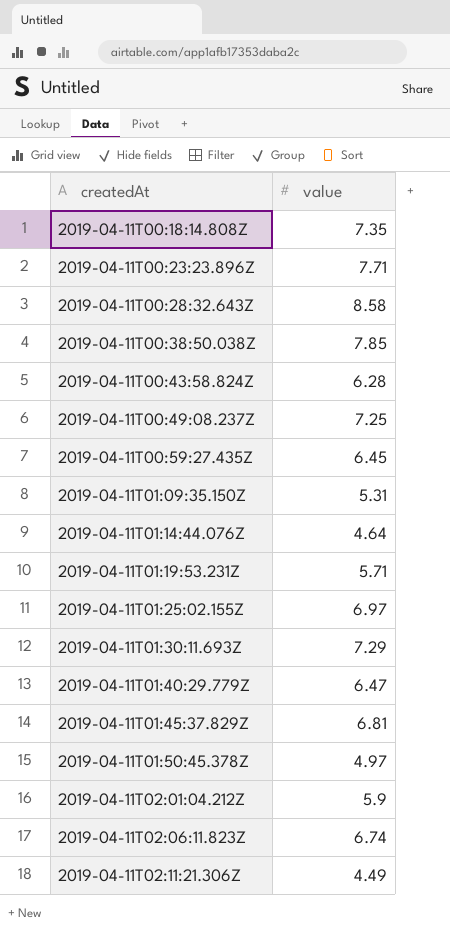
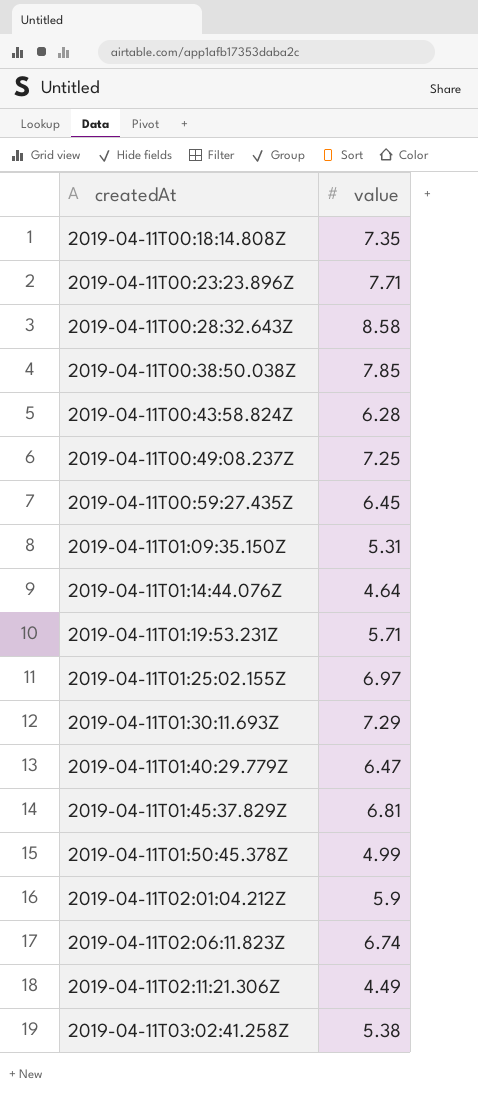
2019-04-11T01:50:45.378Z | value: 4.97 -> 4.99
row 2019-04-11T03:02:41.258Z: none -> 5.38

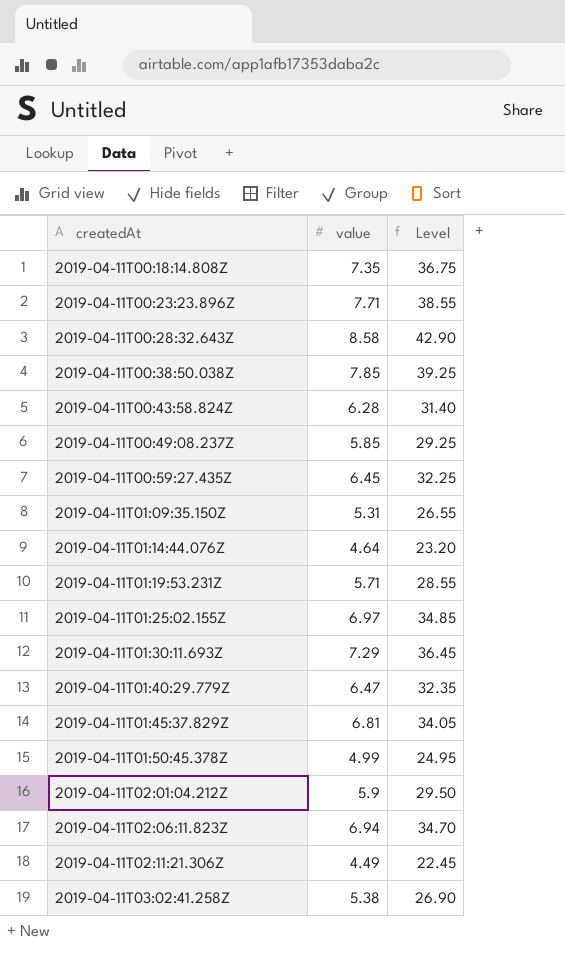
column Level | formula: none -> [value] * 5
2019-04-11T00:49:08.237Z | value: 7.25 -> 5.85
2019-04-11T02:06:11.823Z | value: 6.74 -> 6.94

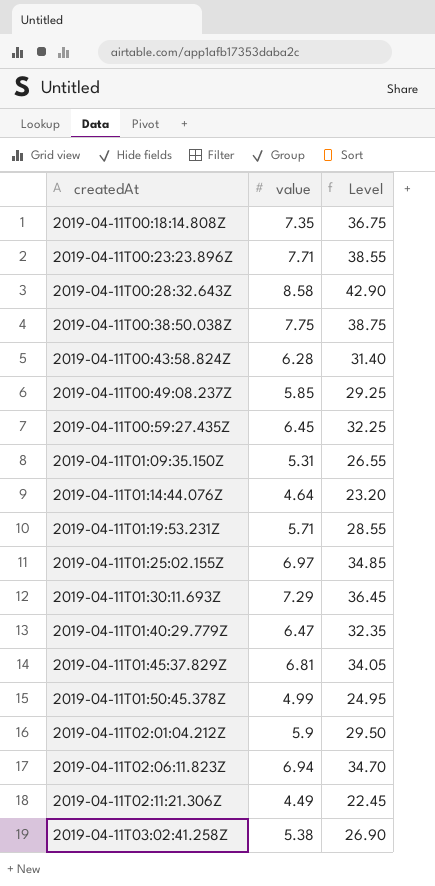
2019-04-11T00:38:50.038Z | value: 7.85 -> 7.75
2019-04-11T00:38:50.038Z | Level: 39.25 -> 38.75

